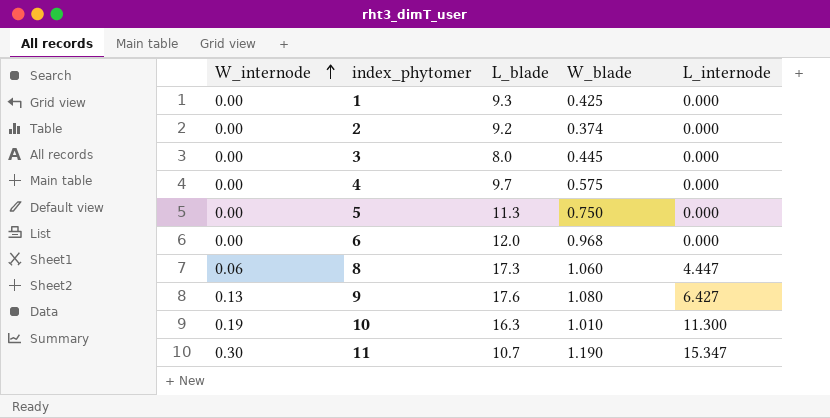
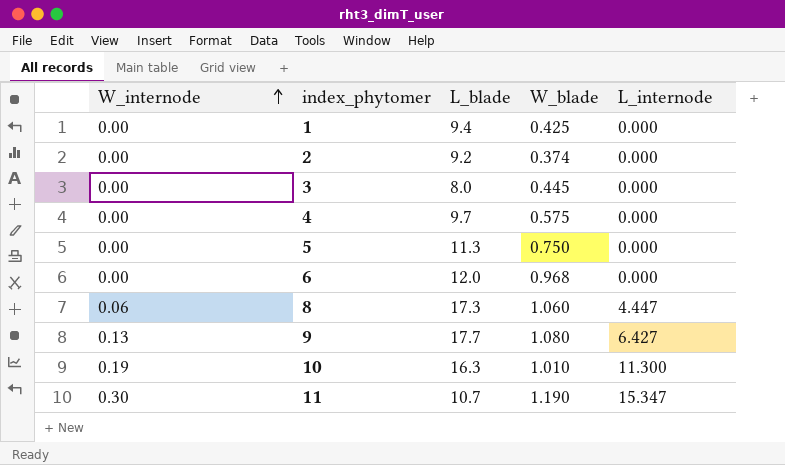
1 | L_blade: 9.3 -> 9.4
9 | L_blade: 17.6 -> 17.7

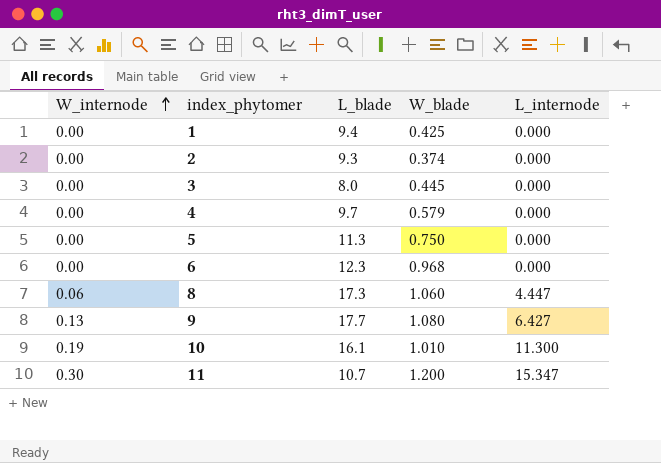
2 | L_blade: 9.2 -> 9.3
4 | W_blade: 0.575 -> 0.579
6 | L_blade: 12.0 -> 12.3
10 | L_blade: 16.3 -> 16.1
11 | W_blade: 1.190 -> 1.200

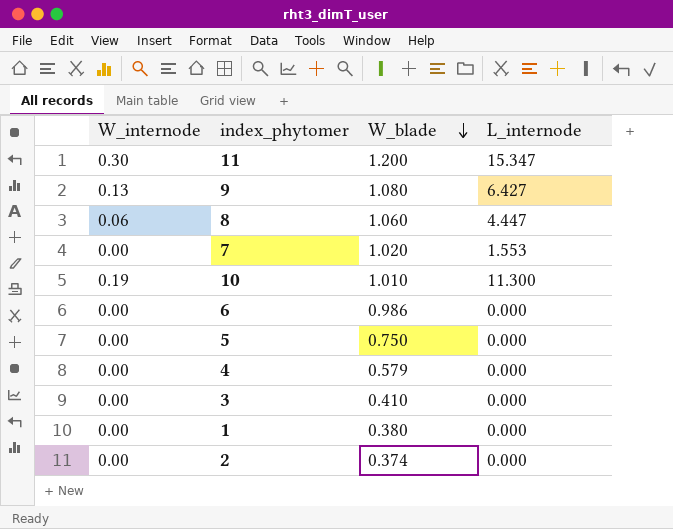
row order: W_internode ascending -> W_blade descending
column L_blade | position: 3 -> none
row 7: none -> 0.00 | 1.020 | 1.553
6 | W_blade: 0.968 -> 0.986
3 | W_blade: 0.445 -> 0.410
1 | W_blade: 0.425 -> 0.380

